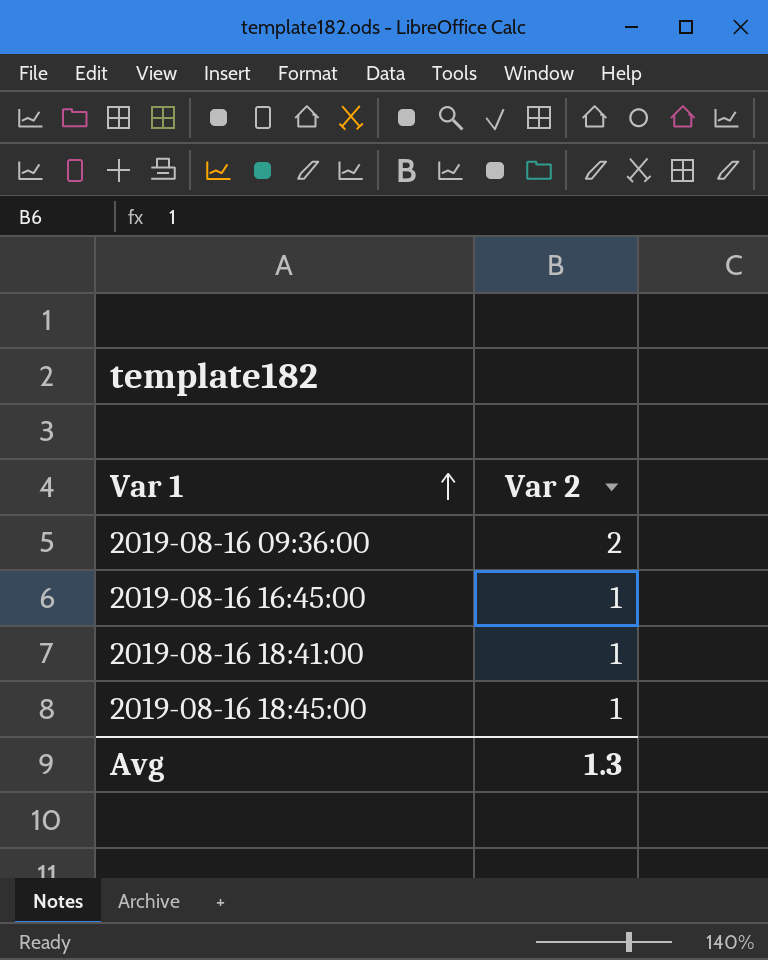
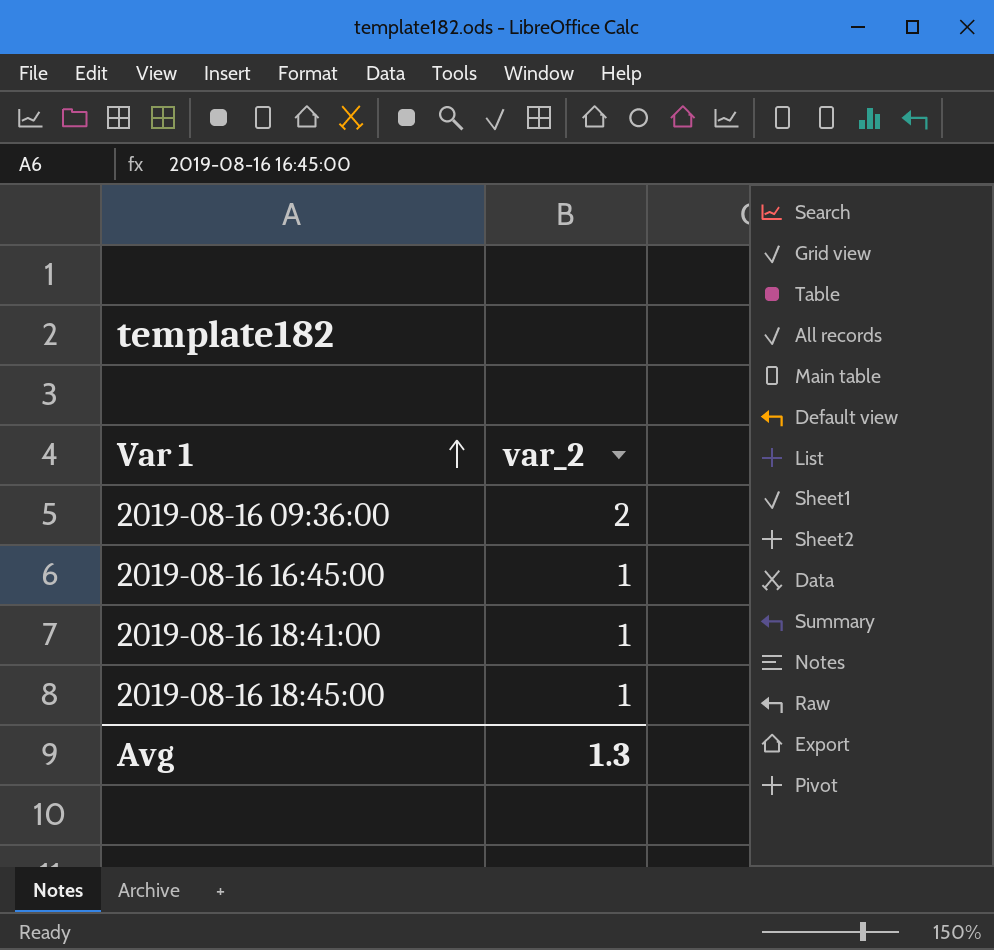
column name: Var 2 -> var_2

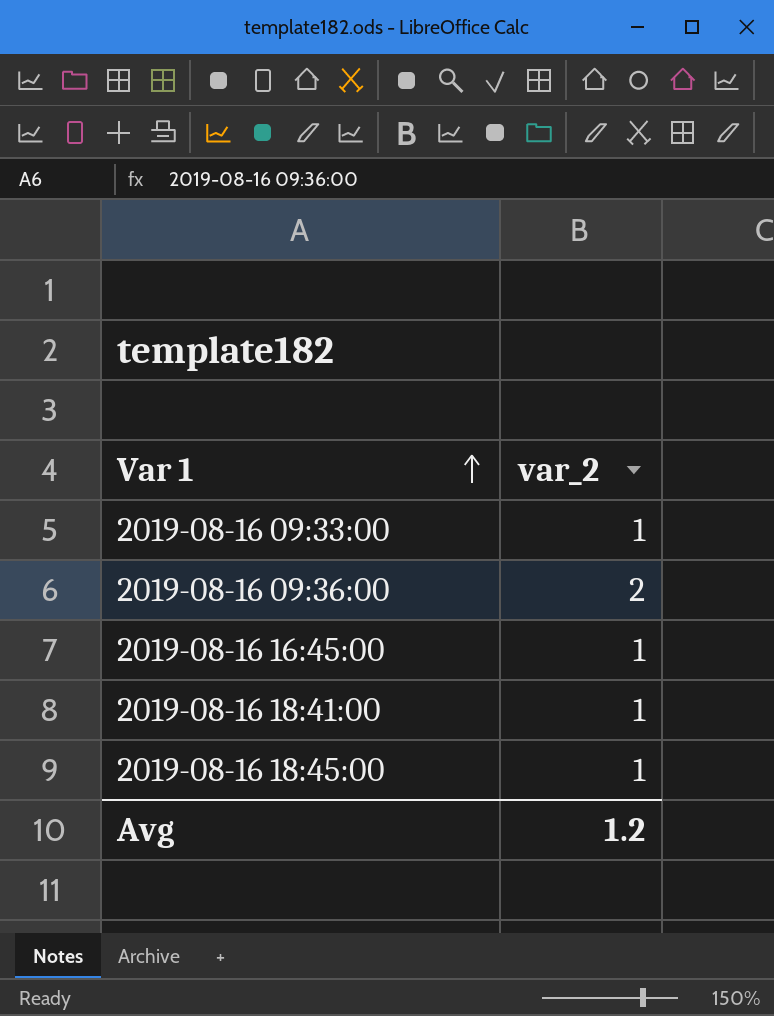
row 2019-08-16 09:33:00: none -> 1
Avg | var_2: 1.3 -> 1.2

